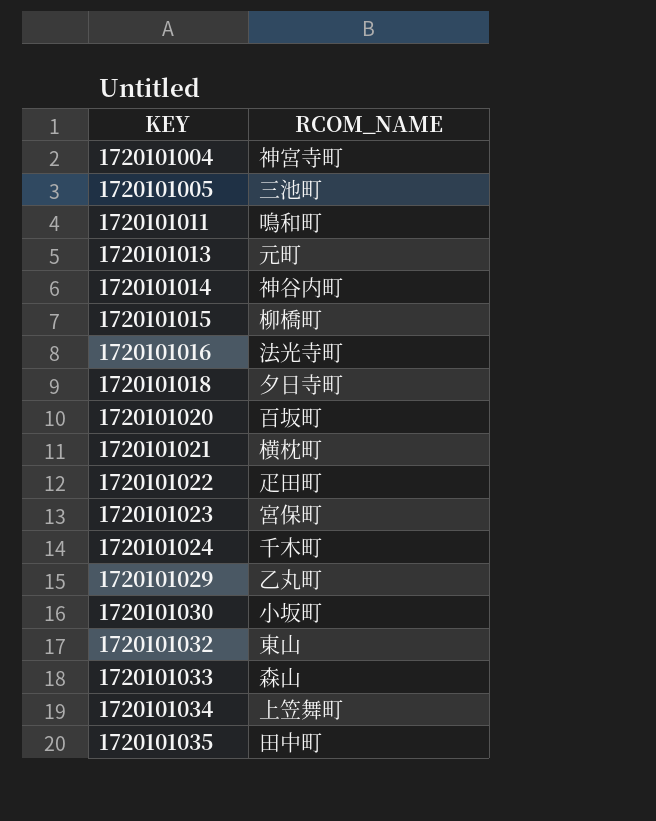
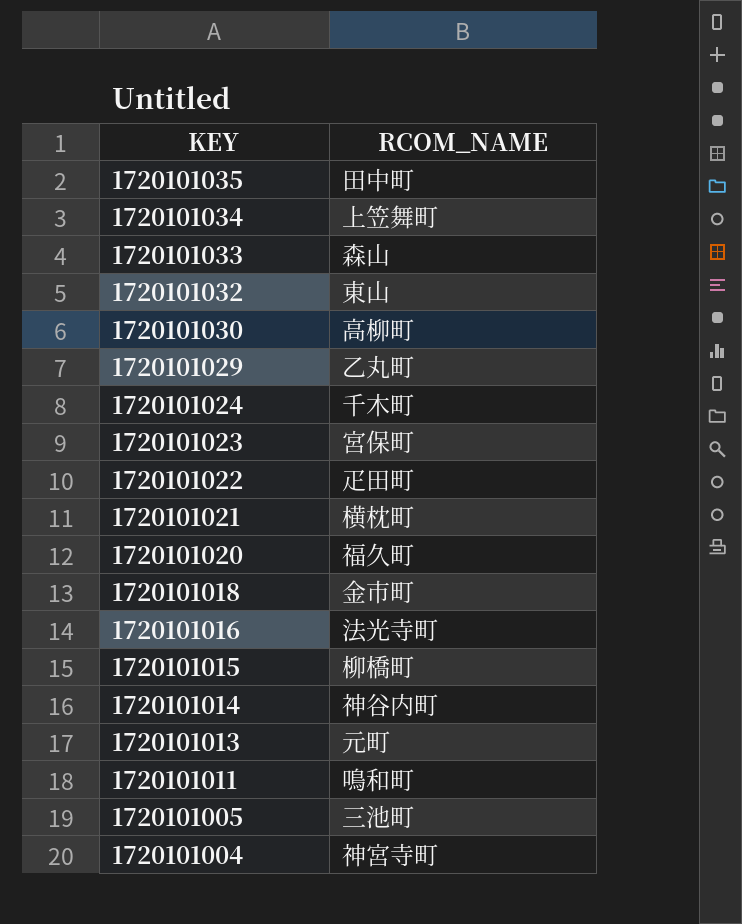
row order: KEY ascending -> KEY descending
1720101030 | RCOM_NAME: 小坂町 -> 高柳町
1720101020 | RCOM_NAME: 百坂町 -> 福久町
1720101018 | RCOM_NAME: 夕日寺町 -> 金市町

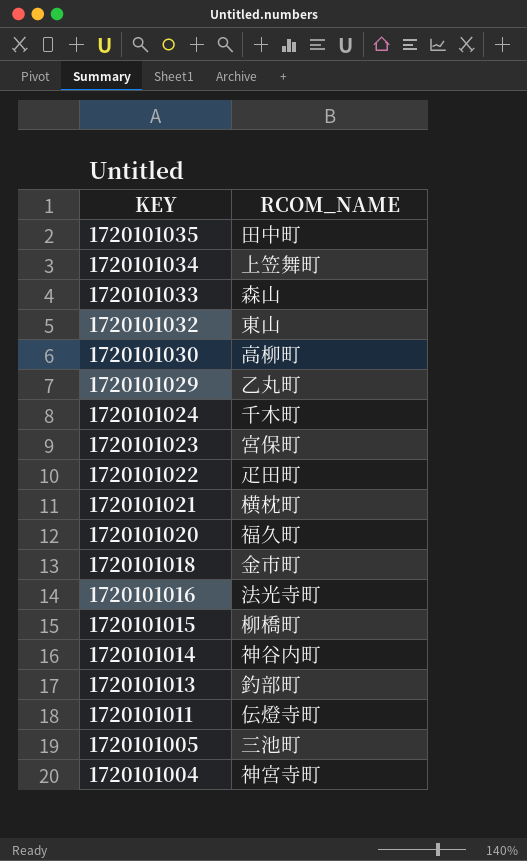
1720101013 | RCOM_NAME: 元町 -> 釣部町
1720101011 | RCOM_NAME: 鳴和町 -> 伝燈寺町

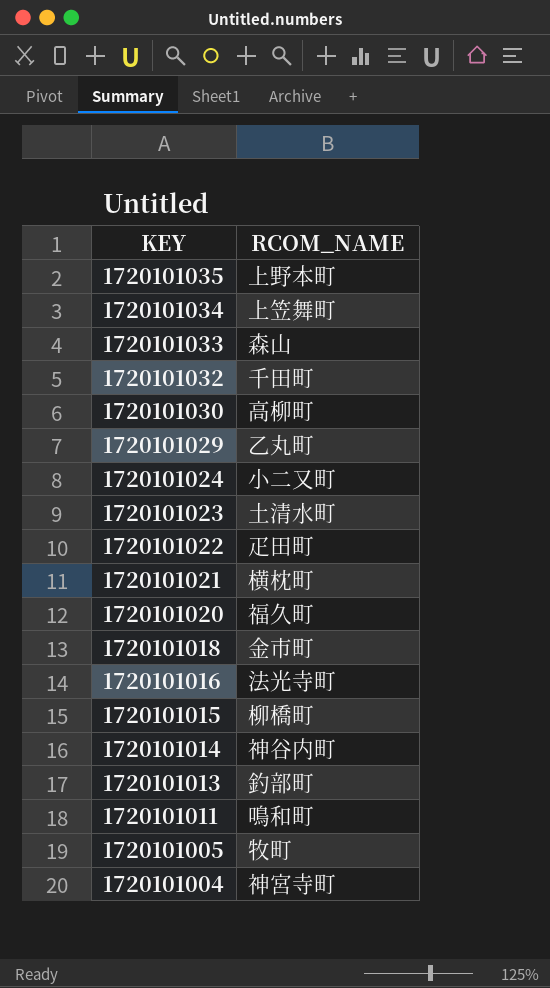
1720101035 | RCOM_NAME: 田中町 -> 上野本町
1720101032 | RCOM_NAME: 東山 -> 千田町
1720101024 | RCOM_NAME: 千木町 -> 小二又町
1720101023 | RCOM_NAME: 宮保町 -> 土清水町
1720101011 | RCOM_NAME: 伝燈寺町 -> 鳴和町
1720101005 | RCOM_NAME: 三池町 -> 牧町

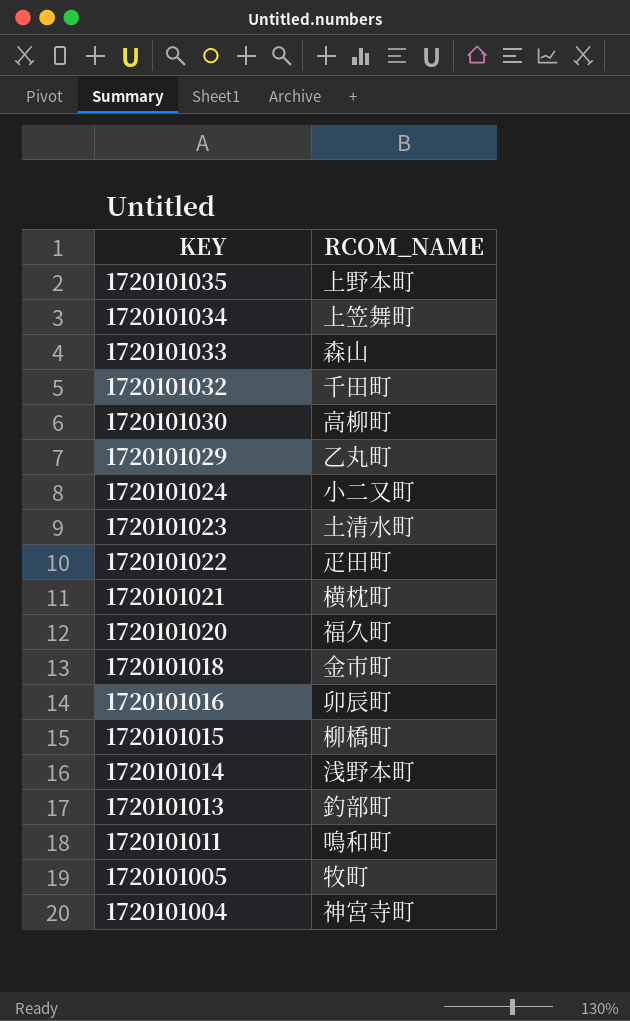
1720101016 | RCOM_NAME: 法光寺町 -> 卯辰町
1720101014 | RCOM_NAME: 神谷内町 -> 浅野本町

